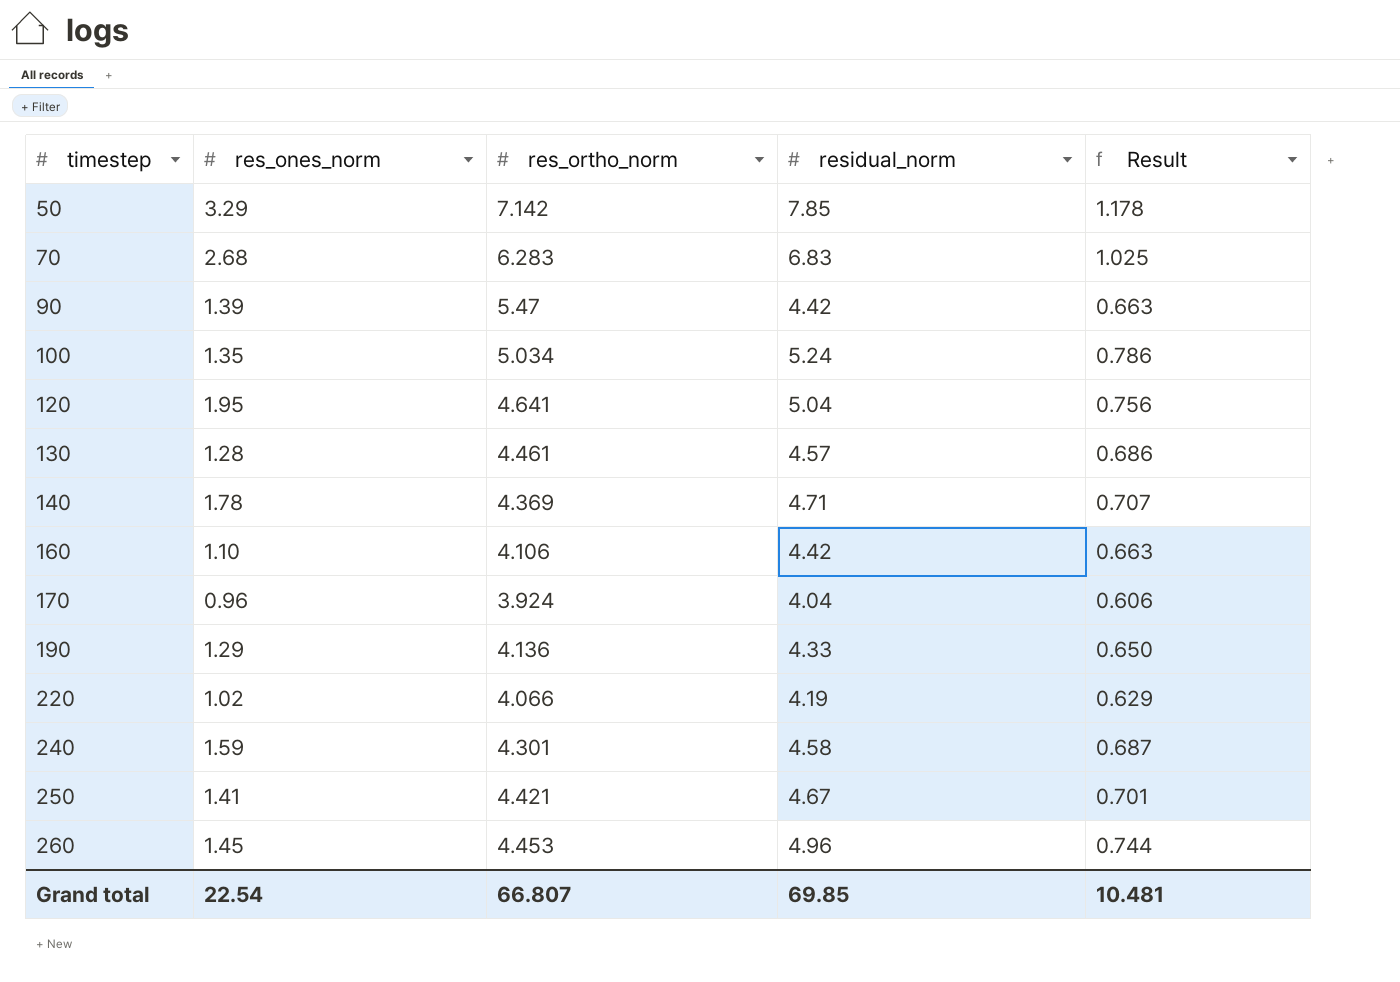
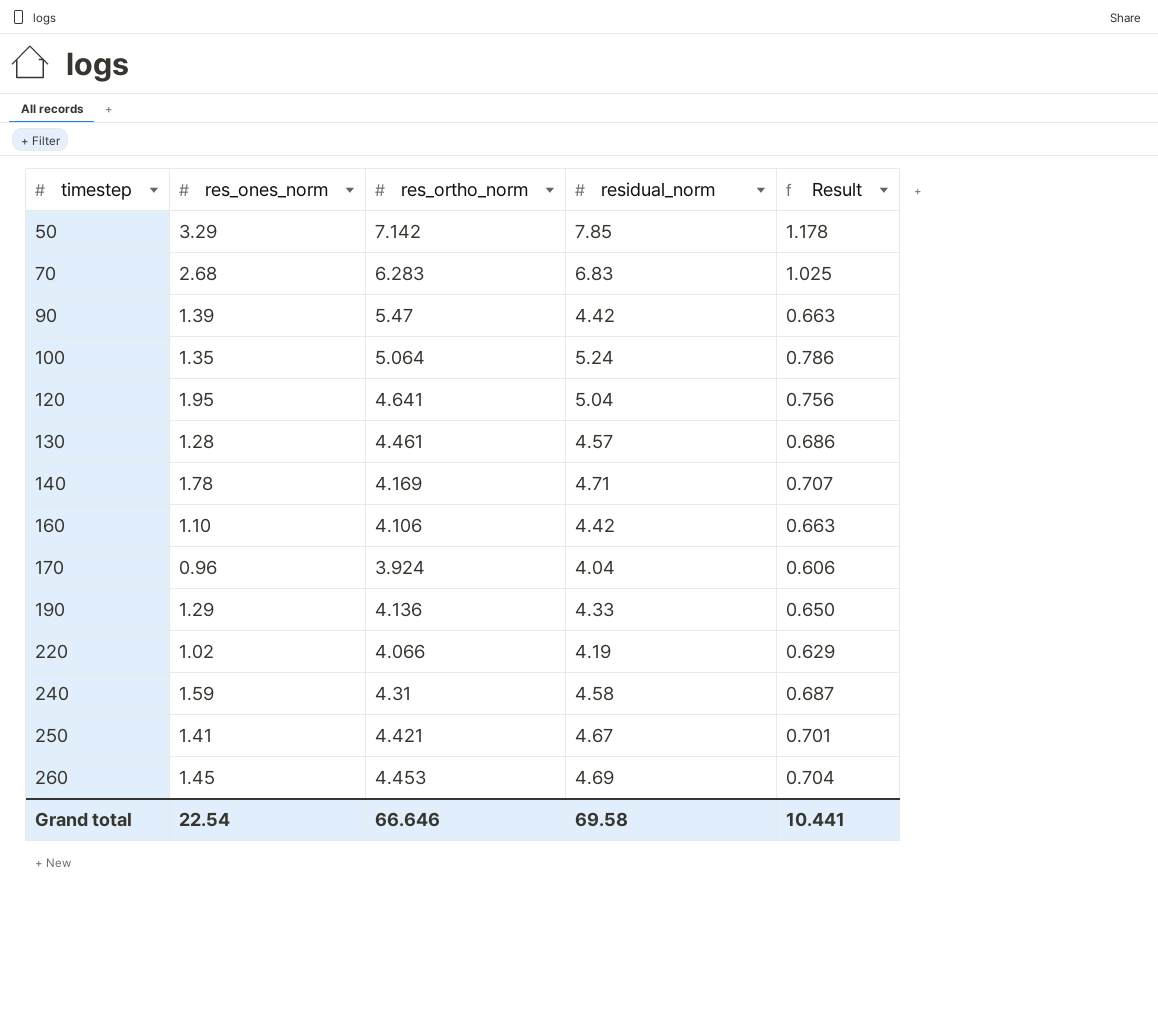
100 | res_ortho_norm: 5.034 -> 5.064
140 | res_ortho_norm: 4.369 -> 4.169
240 | res_ortho_norm: 4.301 -> 4.31
260 | residual_norm: 4.96 -> 4.69
260 | Result: 0.744 -> 0.704
Grand total | res_ortho_norm: 66.807 -> 66.646
Grand total | residual_norm: 69.85 -> 69.58
Grand total | Result: 10.481 -> 10.441

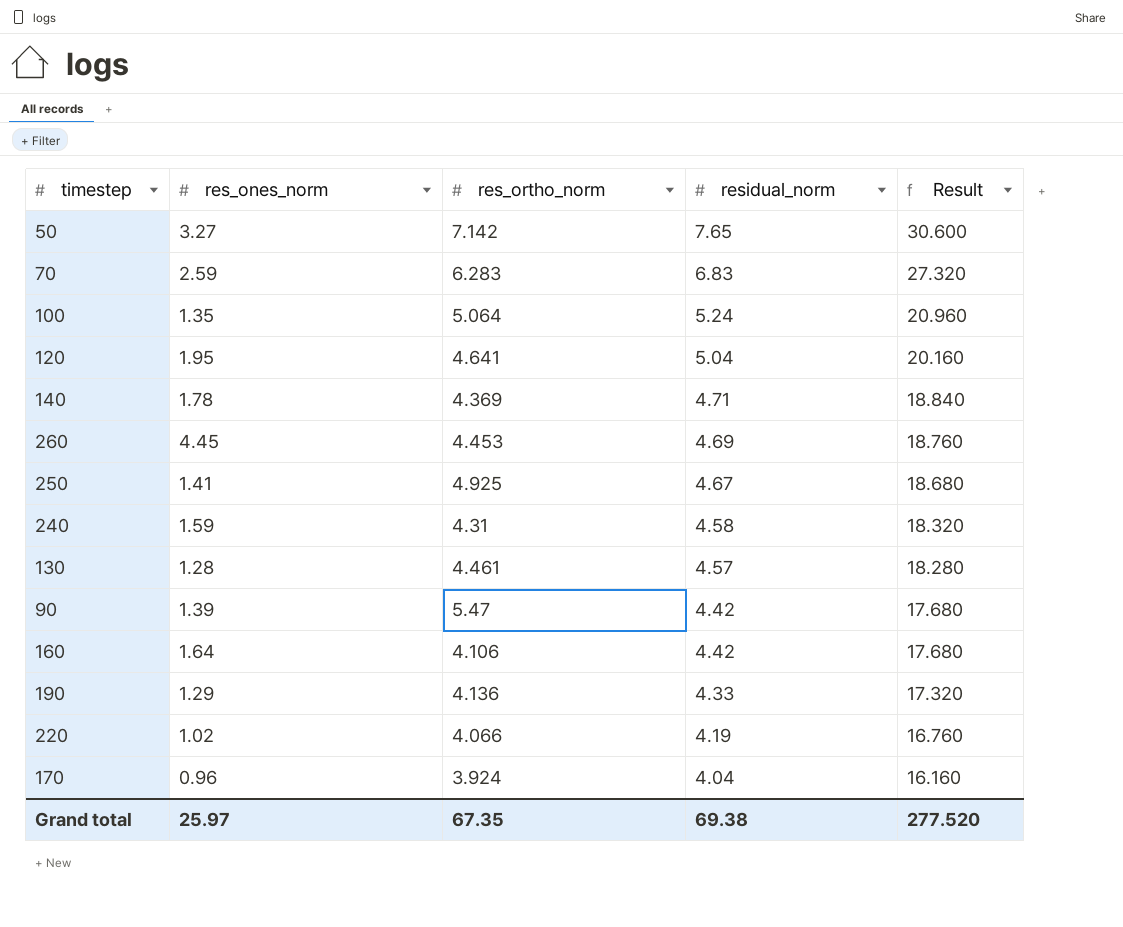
row order: timestep ascending -> residual_norm descending
column Result | formula: [residual_norm] * 0.15 -> [residual_norm] * 4
50 | res_ones_norm: 3.29 -> 3.27
50 | residual_norm: 7.85 -> 7.65
70 | res_ones_norm: 2.68 -> 2.59
140 | res_ortho_norm: 4.169 -> 4.369
260 | res_ones_norm: 1.45 -> 4.45
250 | res_ortho_norm: 4.421 -> 4.925
160 | res_ones_norm: 1.10 -> 1.64
Grand total | res_ones_norm: 22.54 -> 25.97
Grand total | res_ortho_norm: 66.646 -> 67.35
Grand total | residual_norm: 69.58 -> 69.38
Grand total | Result: 10.441 -> 277.520

